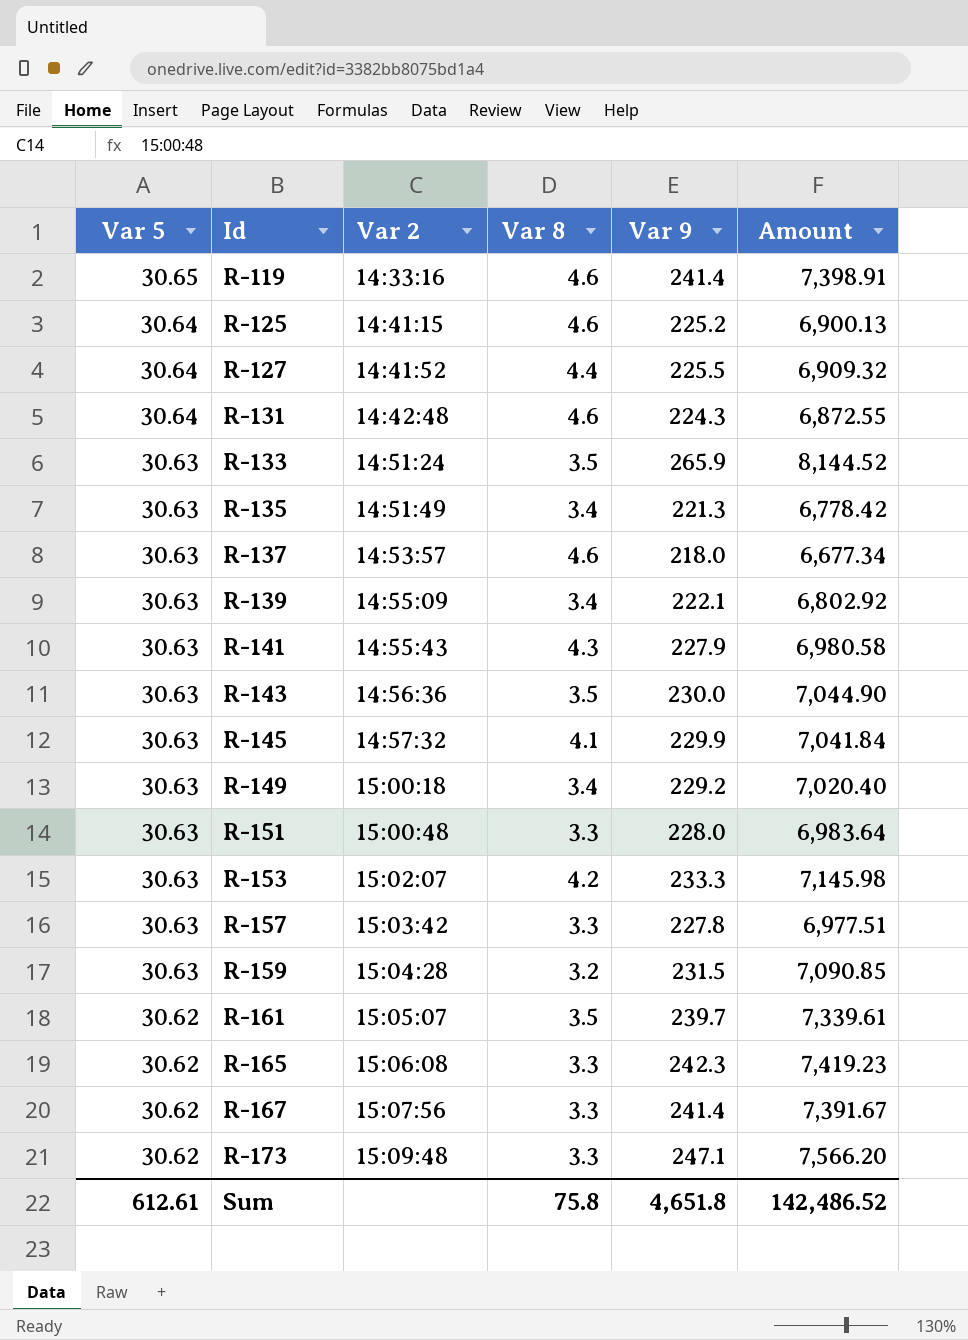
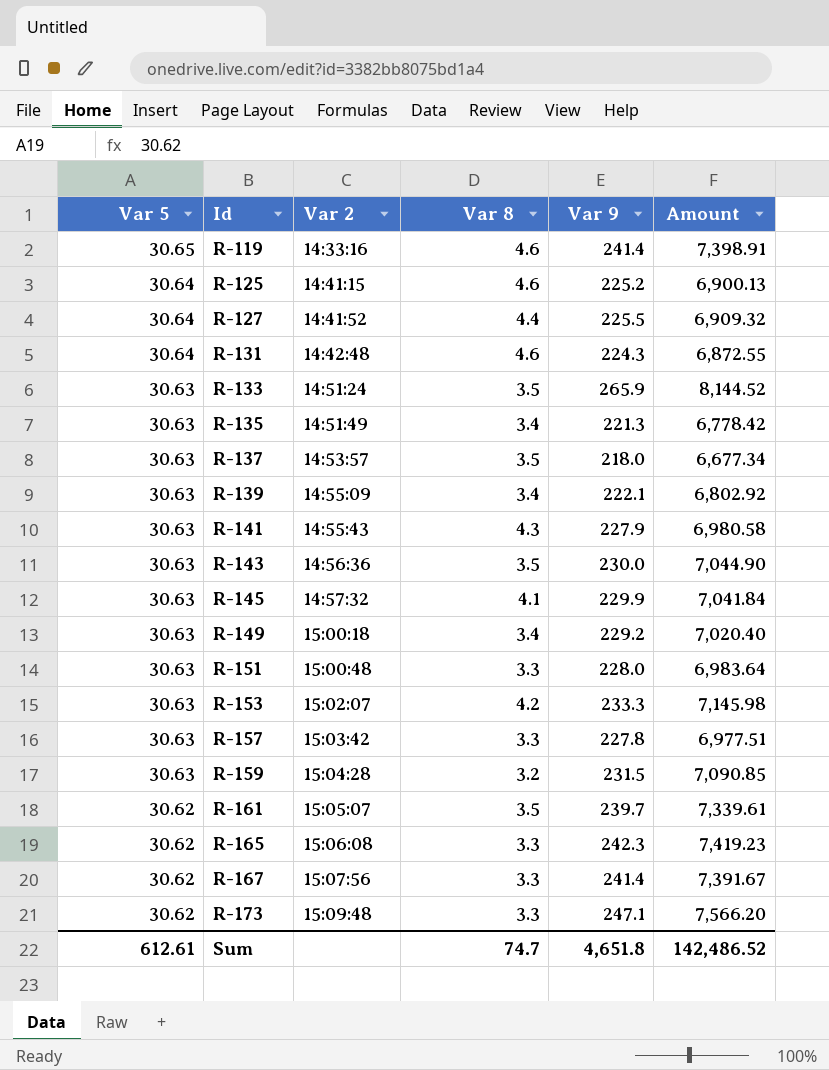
R-137 | Var 8: 4.6 -> 3.5
Sum | Var 8: 75.8 -> 74.7

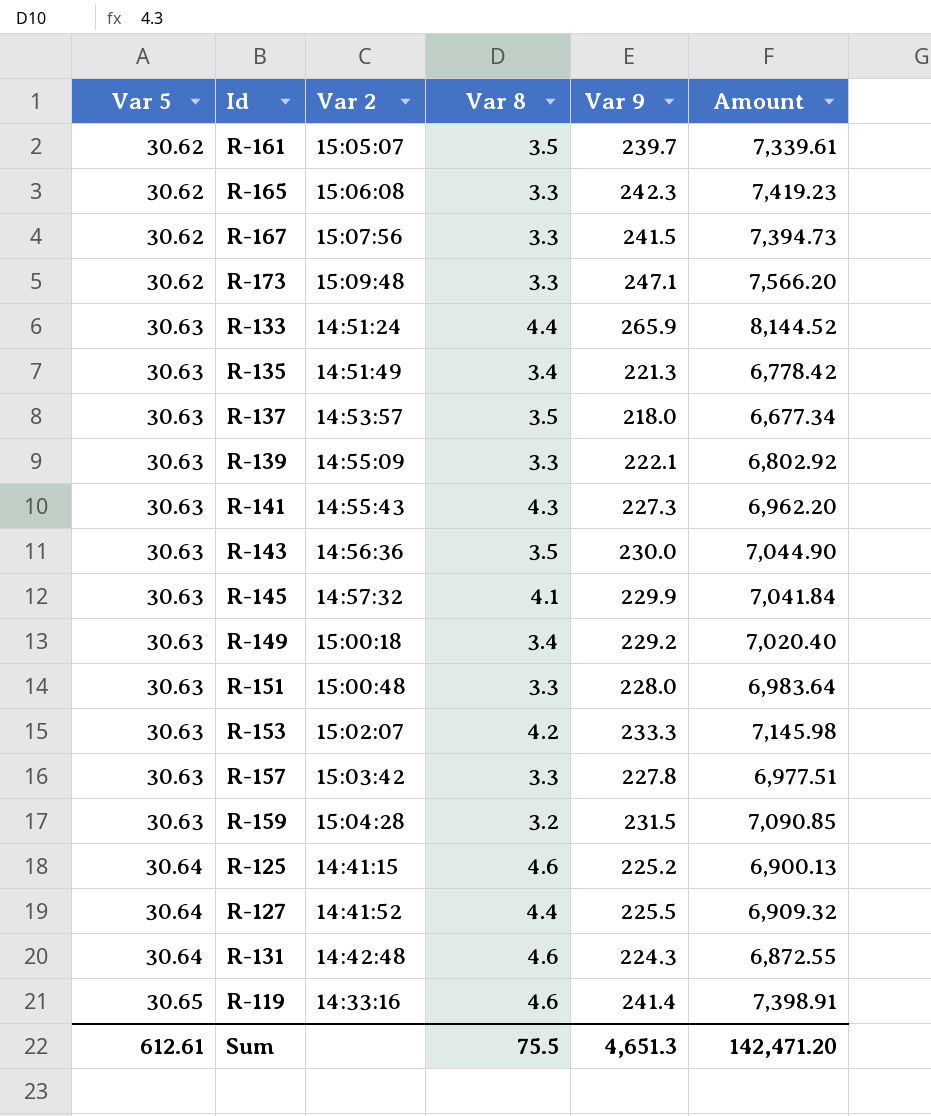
row order: Var 5 descending -> Var 5 ascending
R-167 | Var 9: 241.4 -> 241.5
R-167 | Amount: 7,391.67 -> 7,394.73
R-133 | Var 8: 3.5 -> 4.4
R-139 | Var 8: 3.4 -> 3.3
R-141 | Var 9: 227.9 -> 227.3
R-141 | Amount: 6,980.58 -> 6,962.20
Sum | Var 8: 74.7 -> 75.5
Sum | Var 9: 4,651.8 -> 4,651.3
Sum | Amount: 142,486.52 -> 142,471.20

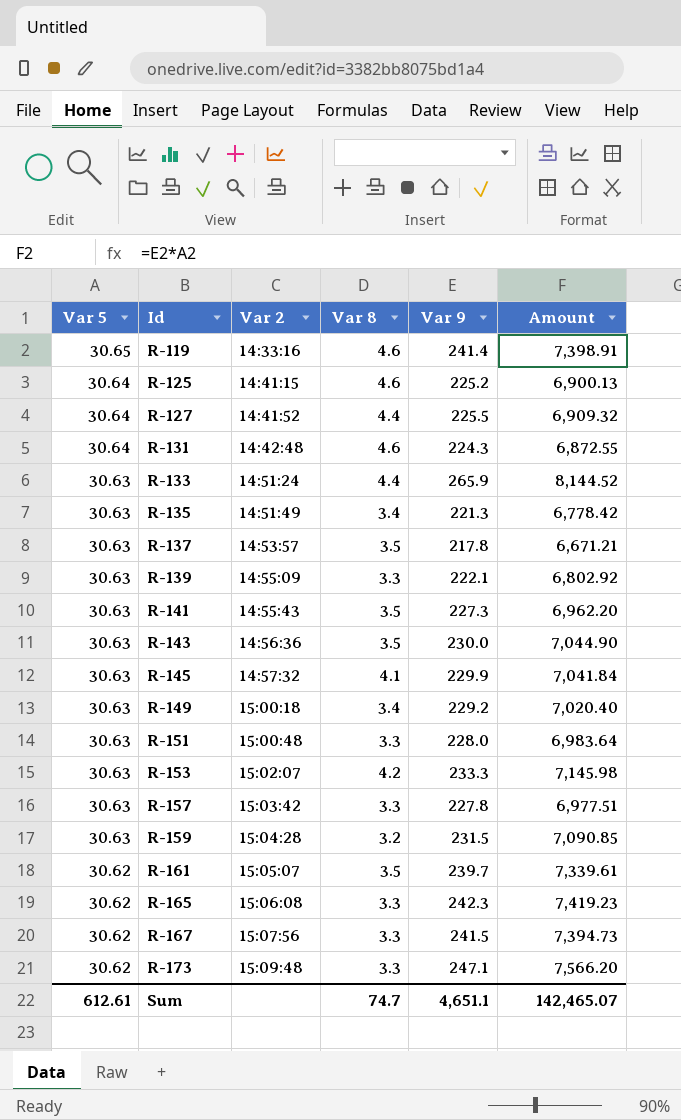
row order: Var 5 ascending -> Var 5 descending
R-137 | Var 9: 218.0 -> 217.8
R-137 | Amount: 6,677.34 -> 6,671.21
R-141 | Var 8: 4.3 -> 3.5
Sum | Var 8: 75.5 -> 74.7
Sum | Var 9: 4,651.3 -> 4,651.1
Sum | Amount: 142,471.20 -> 142,465.07

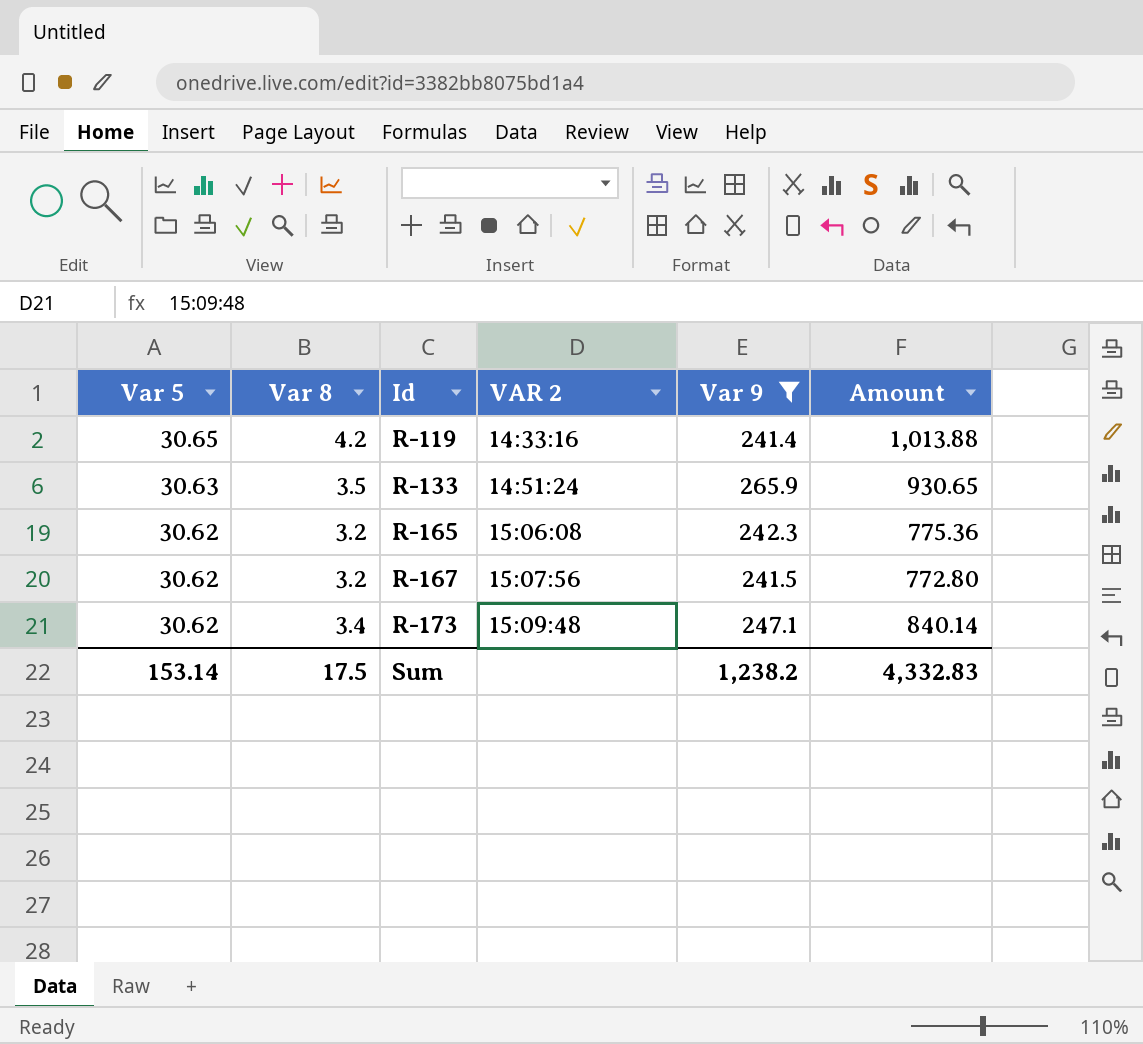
filter: none -> Var 9 >= 241.4
column Var 8 | position: 4 -> 2
column name: Var 2 -> VAR 2
column Amount | formula: [Var 5] * [Var 9] -> [Var 8] * [Var 9]
R-119 | Var 8: 4.6 -> 4.2
R-133 | Var 8: 4.4 -> 3.5
R-165 | Var 8: 3.3 -> 3.2
R-167 | Var 8: 3.3 -> 3.2
R-173 | Var 8: 3.3 -> 3.4
Sum | Var 5: 612.61 -> 153.14
Sum | Var 8: 74.7 -> 17.5
Sum | Var 9: 4,651.1 -> 1,238.2
Sum | Amount: 142,465.07 -> 4,332.83

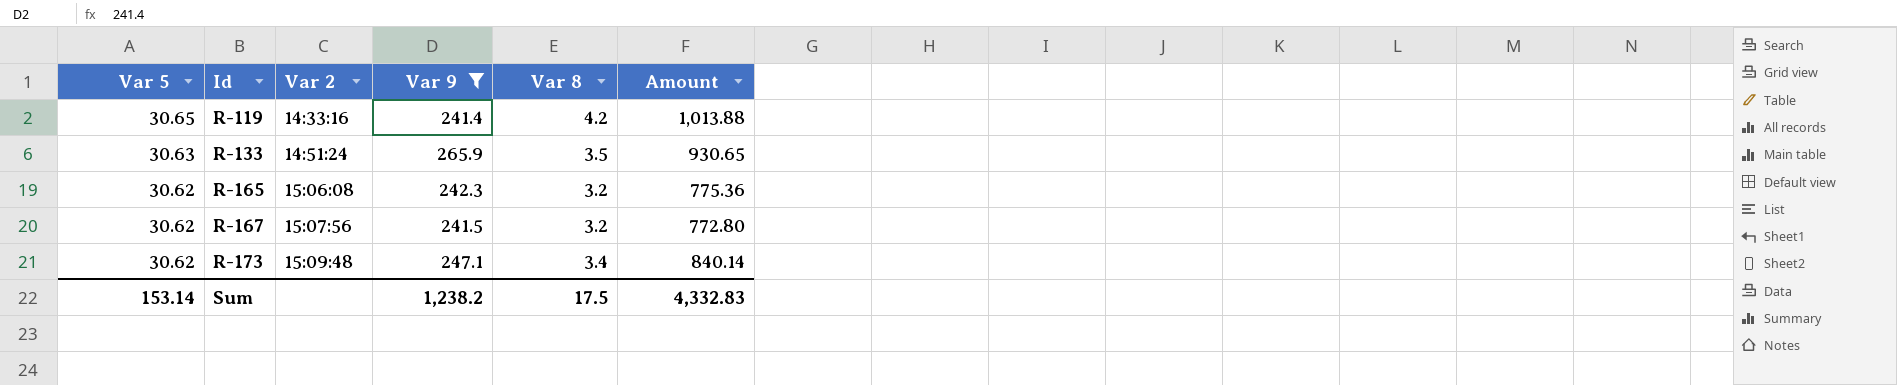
column name: VAR 2 -> Var 2
column Var 8 | position: 2 -> 5

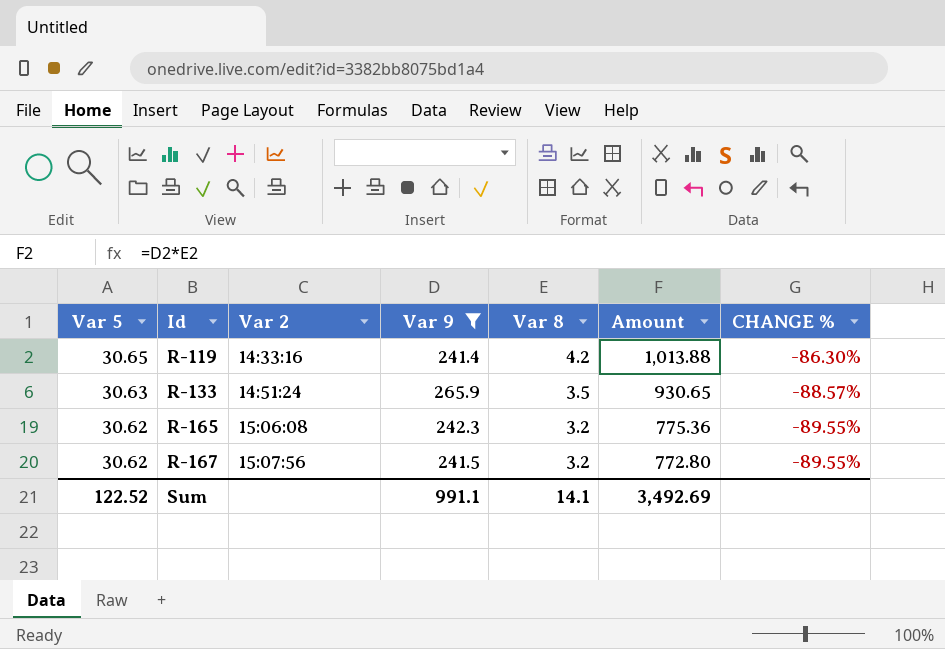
column CHANGE % | formula: none -> ([Var 8] - [Var 5]) / [Var 5]
row R-173: 30.62 | 15:09:48 | 247.1 | 3.4 | 840.14 -> none
Sum | Var 5: 153.14 -> 122.52
Sum | Var 9: 1,238.2 -> 991.1
Sum | Var 8: 17.5 -> 14.1
Sum | Amount: 4,332.83 -> 3,492.69

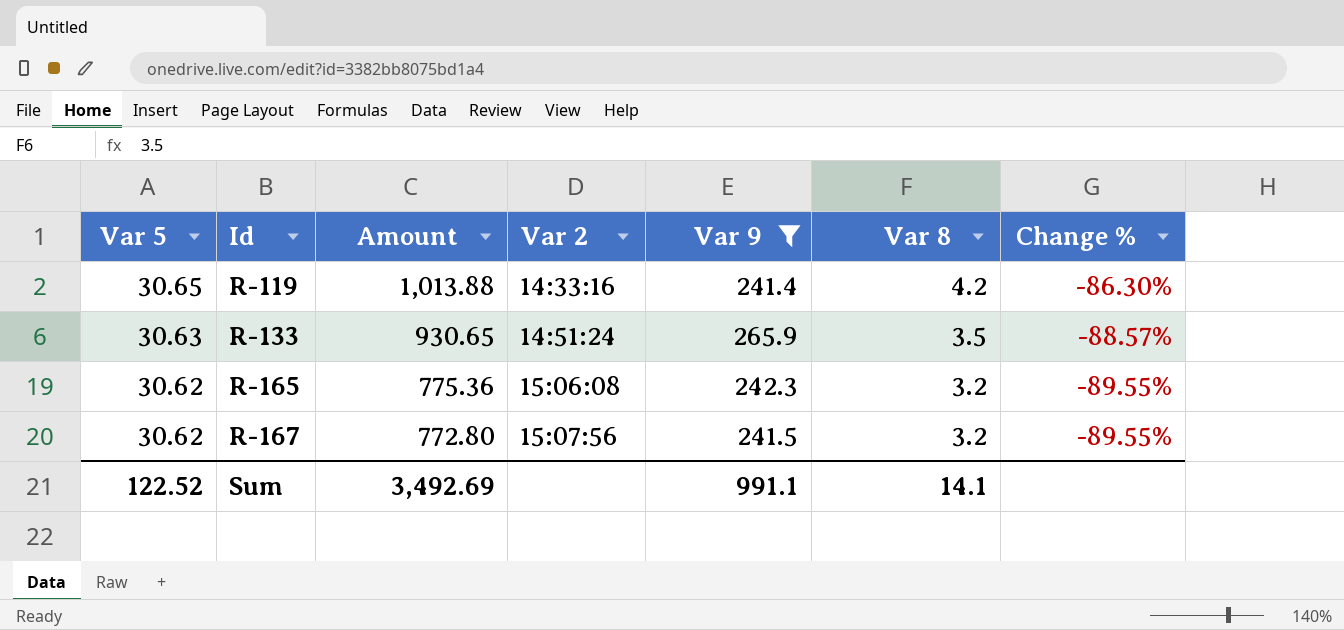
column Amount | position: 6 -> 3
column name: CHANGE % -> Change %

